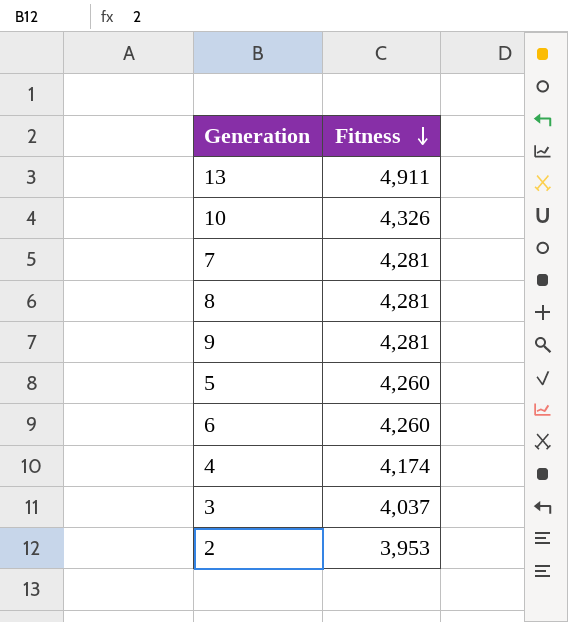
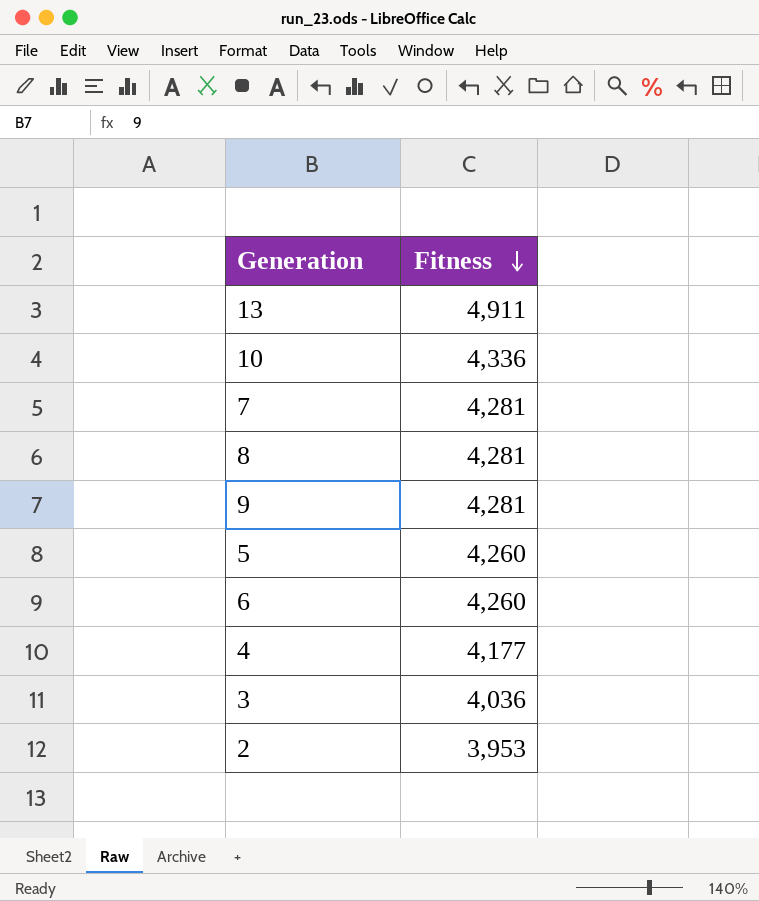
10 | Fitness: 4,326 -> 4,336
4 | Fitness: 4,174 -> 4,177
3 | Fitness: 4,037 -> 4,036

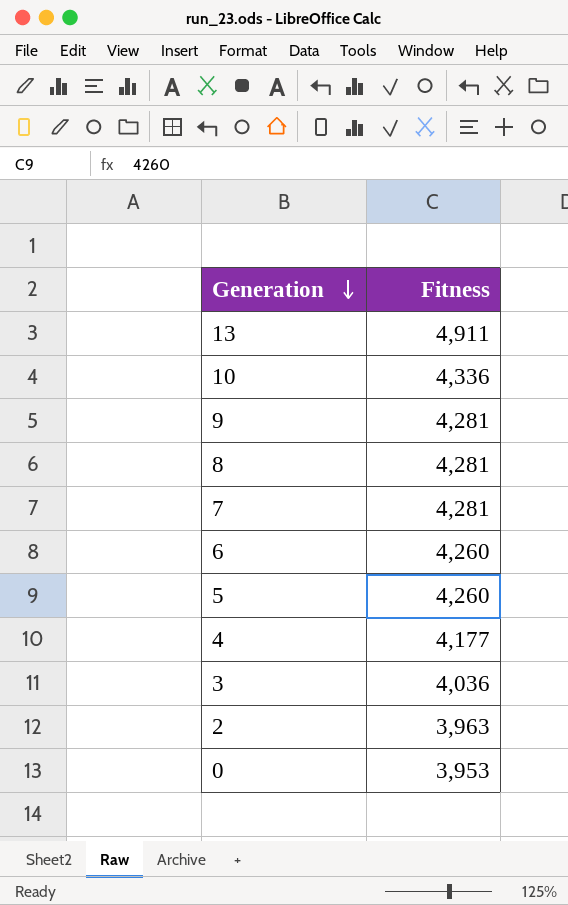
row order: Fitness descending -> Generation descending
2 | Fitness: 3,953 -> 3,963
row 0: none -> 3,953

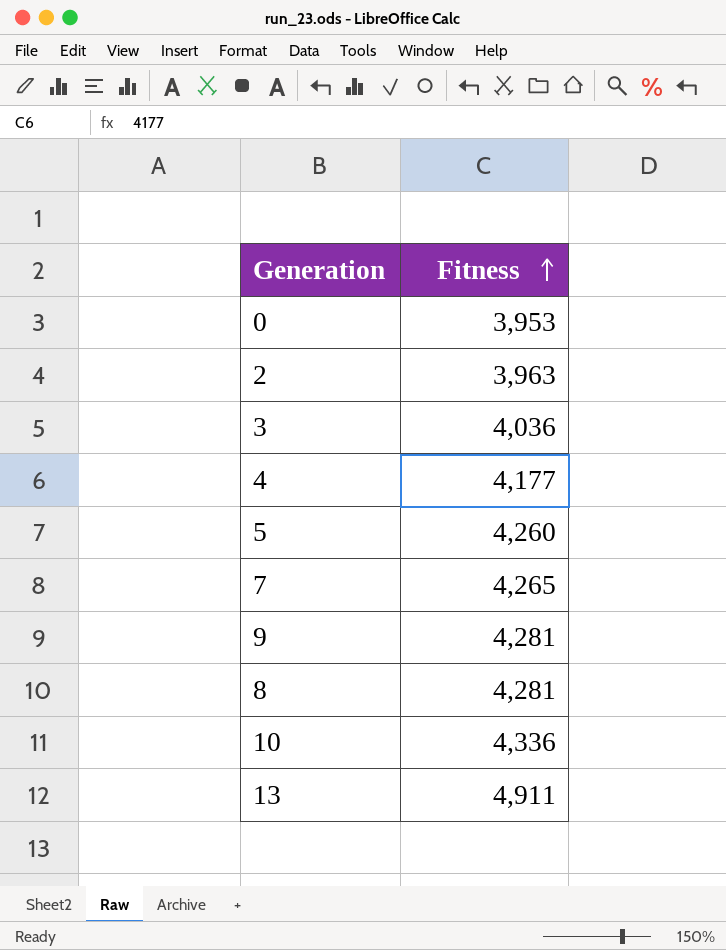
row order: Generation descending -> Fitness ascending
row 6: 4,260 -> none
7 | Fitness: 4,281 -> 4,265

